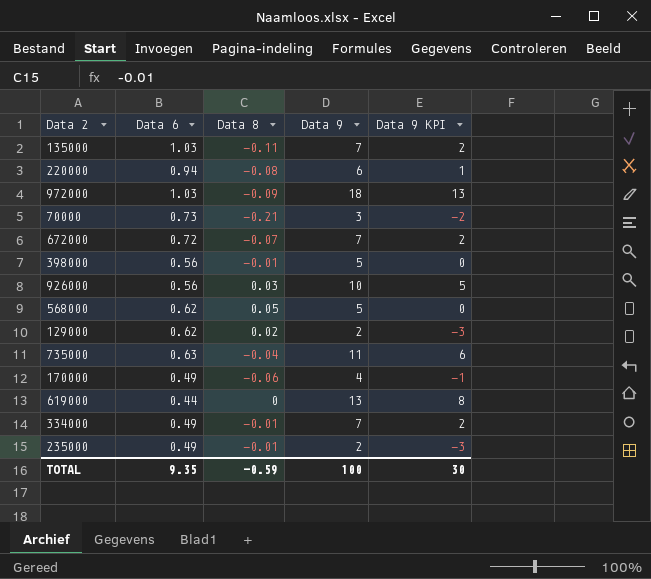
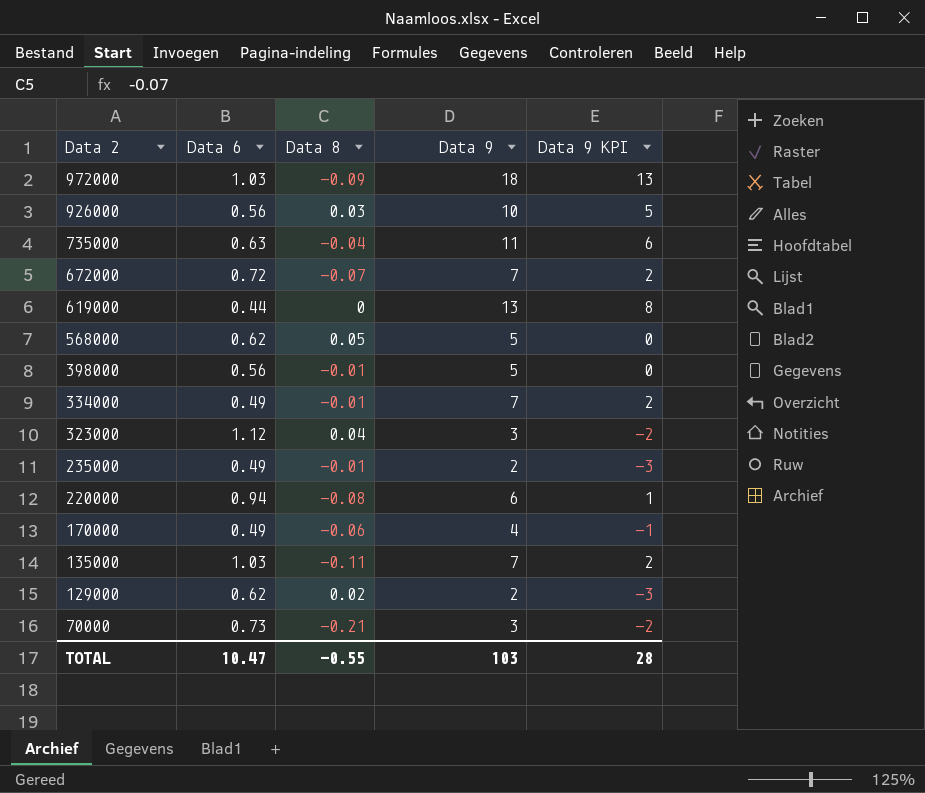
row order: none -> Data 2 descending
row 323000: none -> 1.12 | 0.04 | 3 | -2
TOTAL | Data 6: 9.35 -> 10.47
TOTAL | Data 8: -0.59 -> -0.55
TOTAL | Data 9: 100 -> 103
TOTAL | Data 9 KPI: 30 -> 28

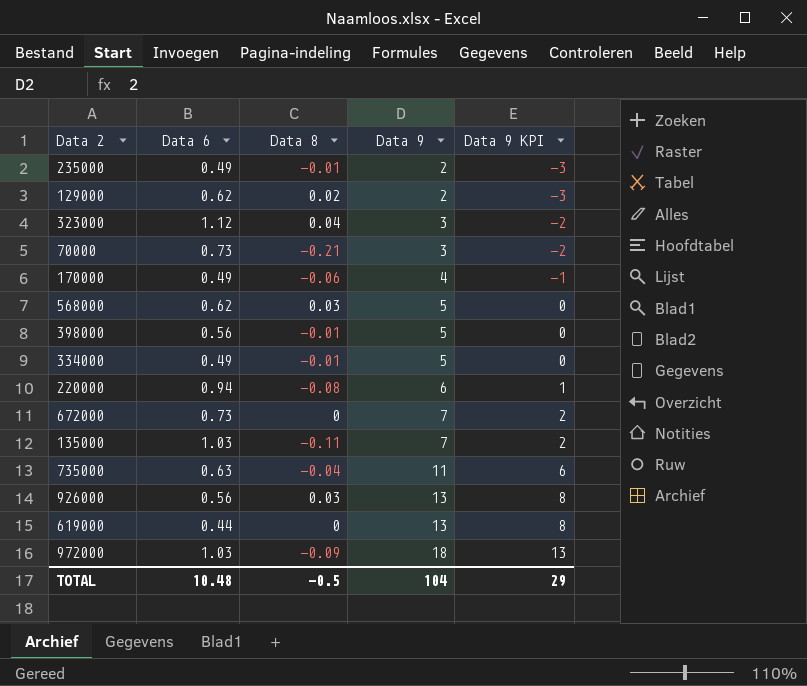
row order: Data 2 descending -> Data 9 ascending
568000 | Data 8: 0.05 -> 0.03
334000 | Data 9: 7 -> 5
334000 | Data 9 KPI: 2 -> 0
672000 | Data 6: 0.72 -> 0.73
672000 | Data 8: -0.07 -> 0
926000 | Data 9: 10 -> 13
926000 | Data 9 KPI: 5 -> 8
TOTAL | Data 6: 10.47 -> 10.48
TOTAL | Data 8: -0.55 -> -0.5
TOTAL | Data 9: 103 -> 104
TOTAL | Data 9 KPI: 28 -> 29

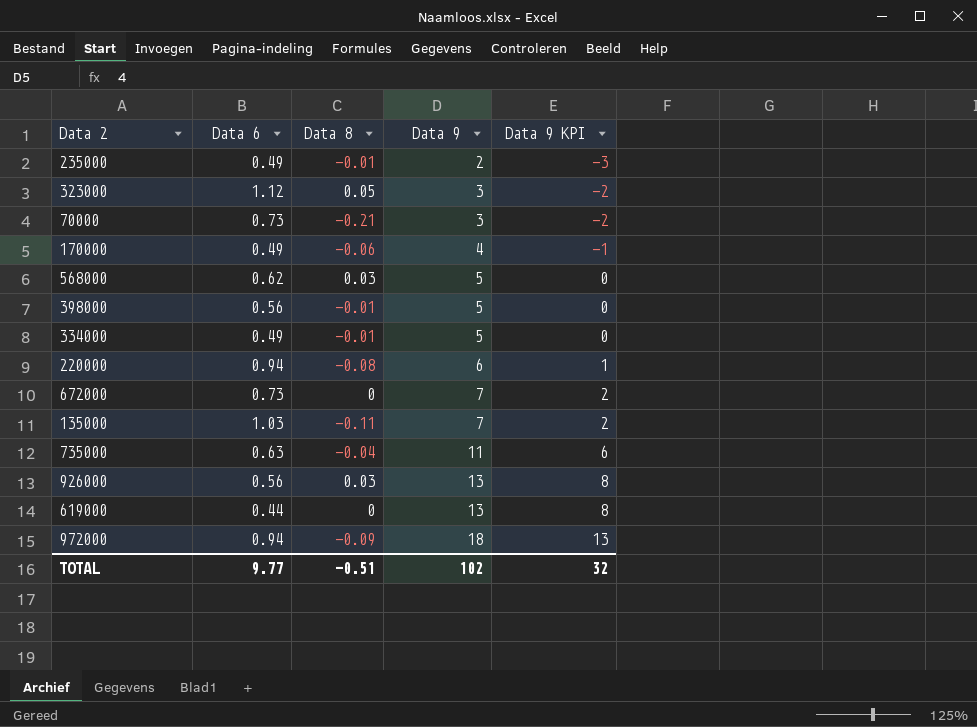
row 129000: 0.62 | 0.02 | 2 | -3 -> none
323000 | Data 8: 0.04 -> 0.05
972000 | Data 6: 1.03 -> 0.94
TOTAL | Data 6: 10.48 -> 9.77
TOTAL | Data 8: -0.5 -> -0.51
TOTAL | Data 9: 104 -> 102
TOTAL | Data 9 KPI: 29 -> 32

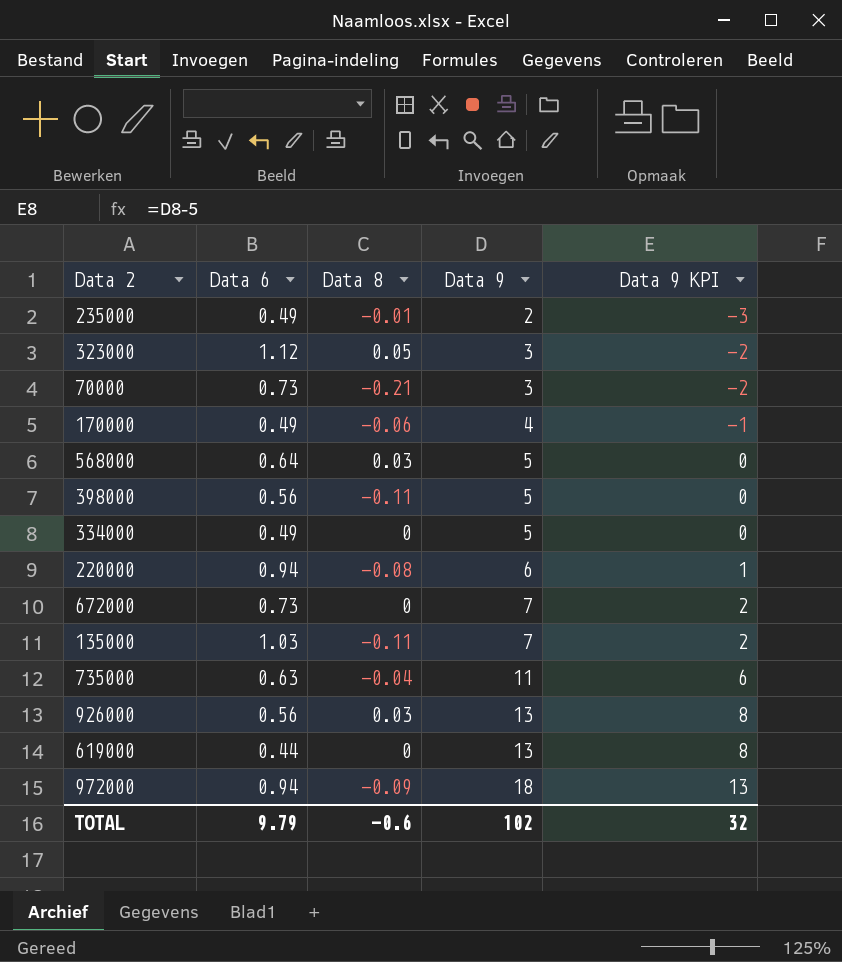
568000 | Data 6: 0.62 -> 0.64
398000 | Data 8: -0.01 -> -0.11
334000 | Data 8: -0.01 -> 0
TOTAL | Data 6: 9.77 -> 9.79
TOTAL | Data 8: -0.51 -> -0.6

